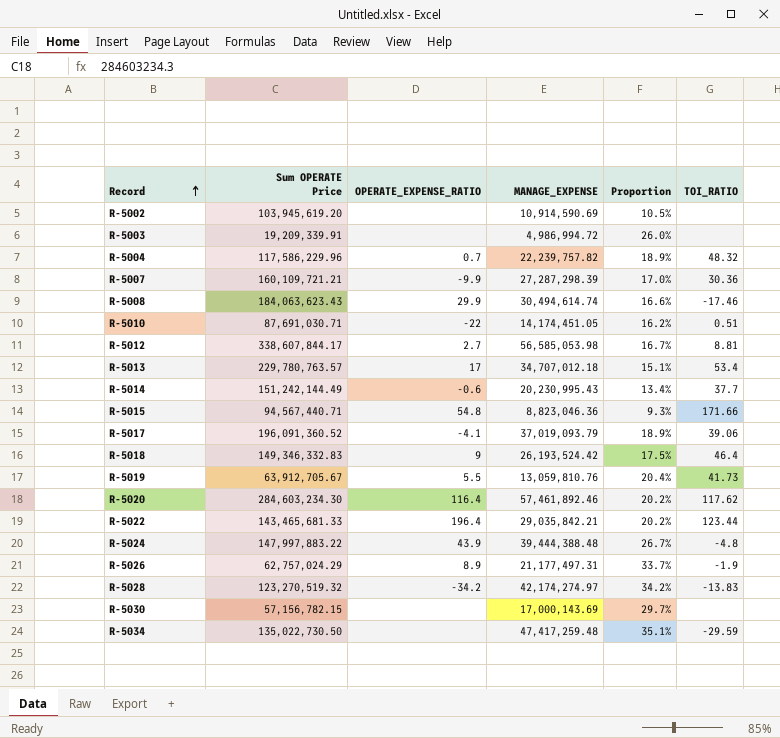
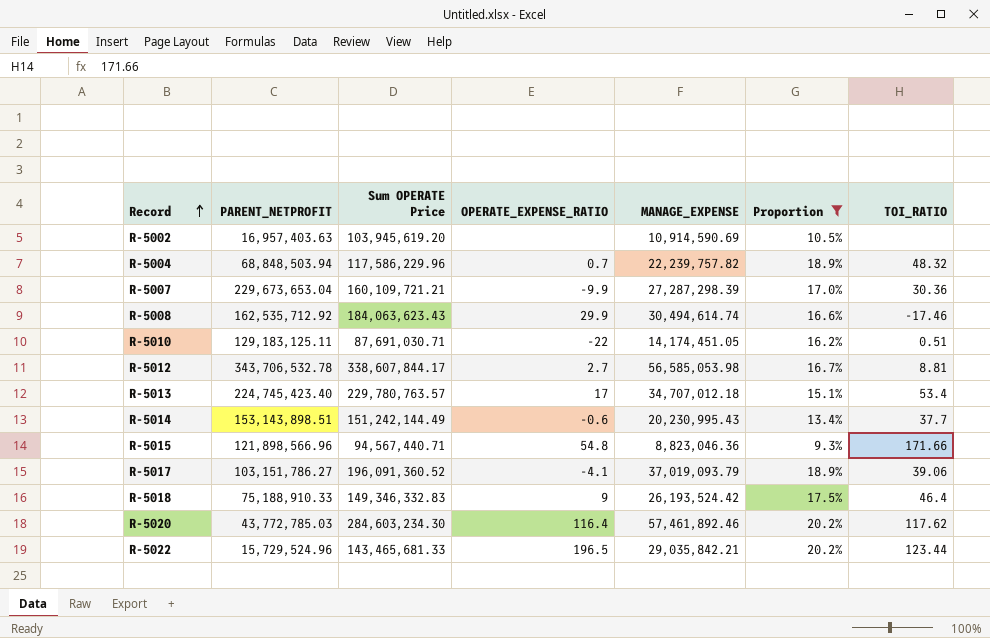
filter: none -> Proportion <= 20.2%
column PARENT_NETPROFIT | position: none -> 2
R-5022 | OPERATE_EXPENSE_RATIO: 196.4 -> 196.5

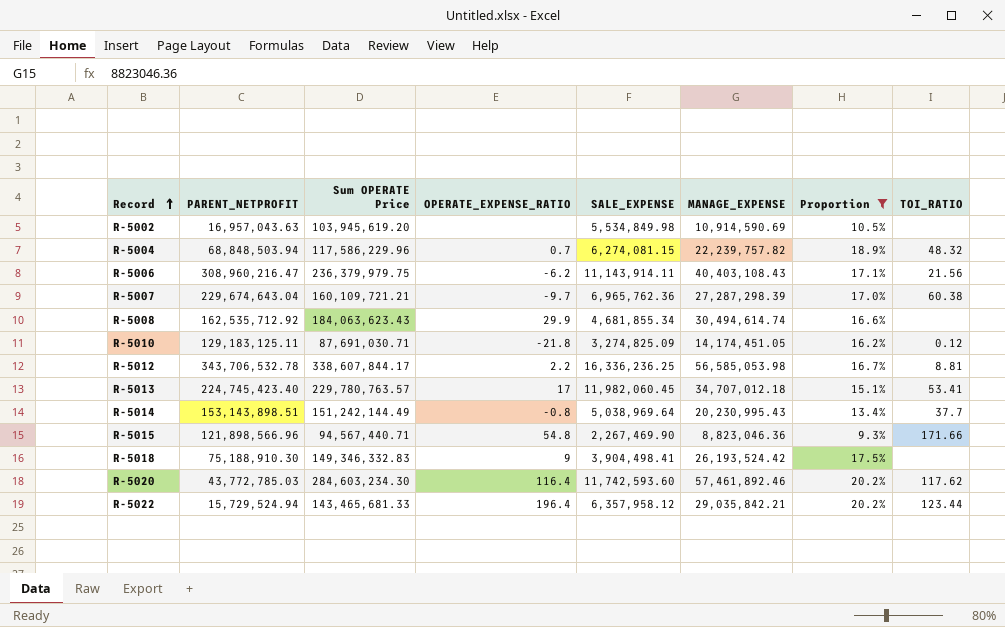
column SALE_EXPENSE | position: none -> 5
row R-5017: 103,151,786.27 | 196,091,360.52 | -4.1 | 37,019,093.79 | 18.9% | 39.06 -> none
R-5002 | PARENT_NETPROFIT: 16,957,403.63 -> 16,957,043.63
row R-5006: none -> 308,960,216.47 | 236,379,979.75 | -6.2 | 11,143,914.11 | 40,403,108.43 | 17.1% | 21.56
R-5007 | PARENT_NETPROFIT: 229,673,653.04 -> 229,674,643.04
R-5007 | OPERATE_EXPENSE_RATIO: -9.9 -> -9.7
R-5007 | TOI_RATIO: 30.36 -> 60.38
R-5008 | TOI_RATIO: -17.46 -> none
R-5010 | OPERATE_EXPENSE_RATIO: -22 -> -21.8
R-5010 | TOI_RATIO: 0.51 -> 0.12
R-5012 | OPERATE_EXPENSE_RATIO: 2.7 -> 2.2
R-5013 | TOI_RATIO: 53.4 -> 53.41
R-5014 | OPERATE_EXPENSE_RATIO: -0.6 -> -0.8
R-5018 | PARENT_NETPROFIT: 75,188,910.33 -> 75,188,910.30
R-5018 | TOI_RATIO: 46.4 -> none
R-5022 | PARENT_NETPROFIT: 15,729,524.96 -> 15,729,524.94
R-5022 | OPERATE_EXPENSE_RATIO: 196.5 -> 196.4

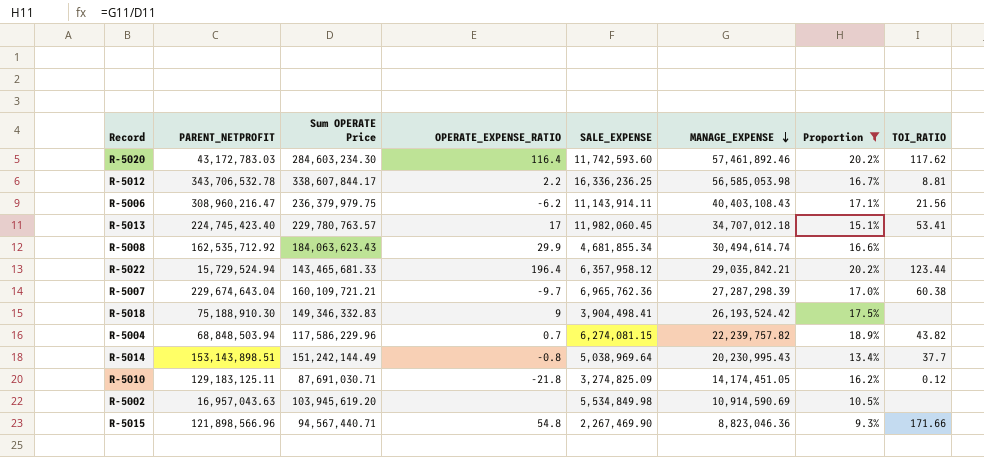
row order: Record ascending -> MANAGE_EXPENSE descending
R-5020 | PARENT_NETPROFIT: 43,772,785.03 -> 43,172,783.03
R-5004 | TOI_RATIO: 48.32 -> 43.82

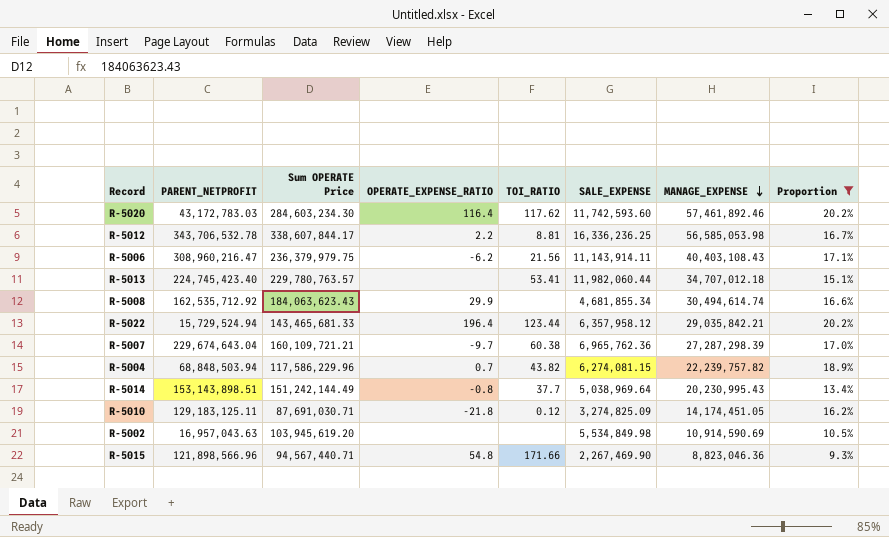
column TOI_RATIO | position: 8 -> 5
row R-5018: 75,188,910.30 | 149,346,332.83 | 9 | 3,904,498.41 | 26,193,524.42 | 17.5% | none -> none
R-5013 | OPERATE_EXPENSE_RATIO: 17 -> none
R-5013 | SALE_EXPENSE: 11,982,060.45 -> 11,982,060.44

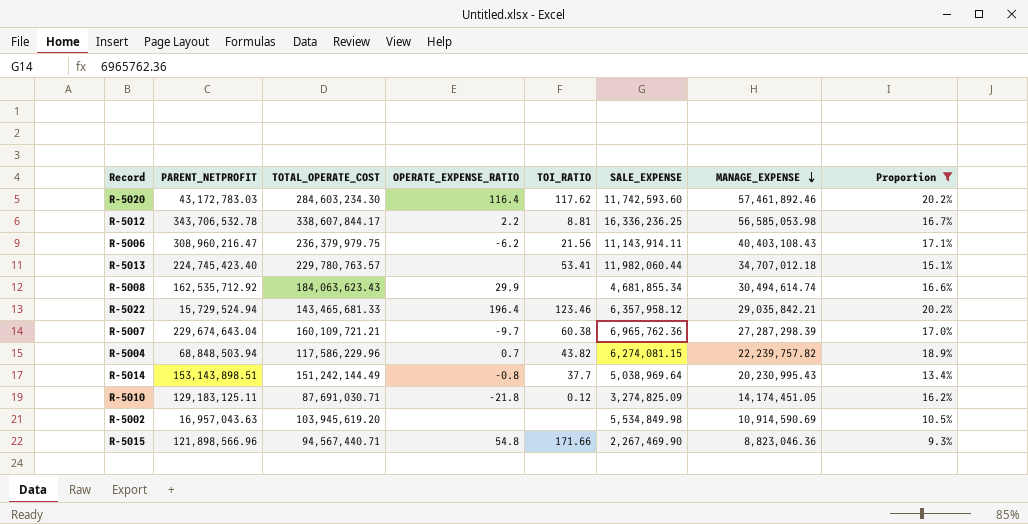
column name: Sum OPERATE Price -> TOTAL_OPERATE_COST
R-5022 | TOI_RATIO: 123.44 -> 123.46

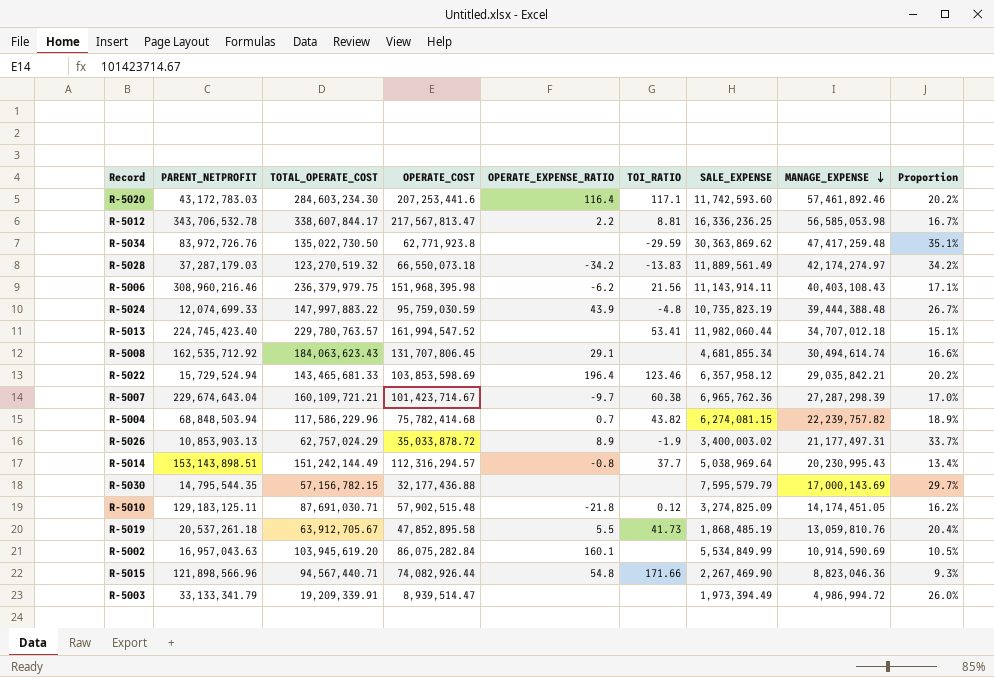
filter: Proportion <= 20.2% -> none
column OPERATE_COST | position: none -> 4
R-5020 | TOI_RATIO: 117.62 -> 117.1
R-5006 | PARENT_NETPROFIT: 308,960,216.47 -> 308,960,216.46
R-5008 | OPERATE_EXPENSE_RATIO: 29.9 -> 29.1
R-5002 | OPERATE_EXPENSE_RATIO: none -> 160.1
R-5002 | SALE_EXPENSE: 5,534,849.98 -> 5,534,849.99

